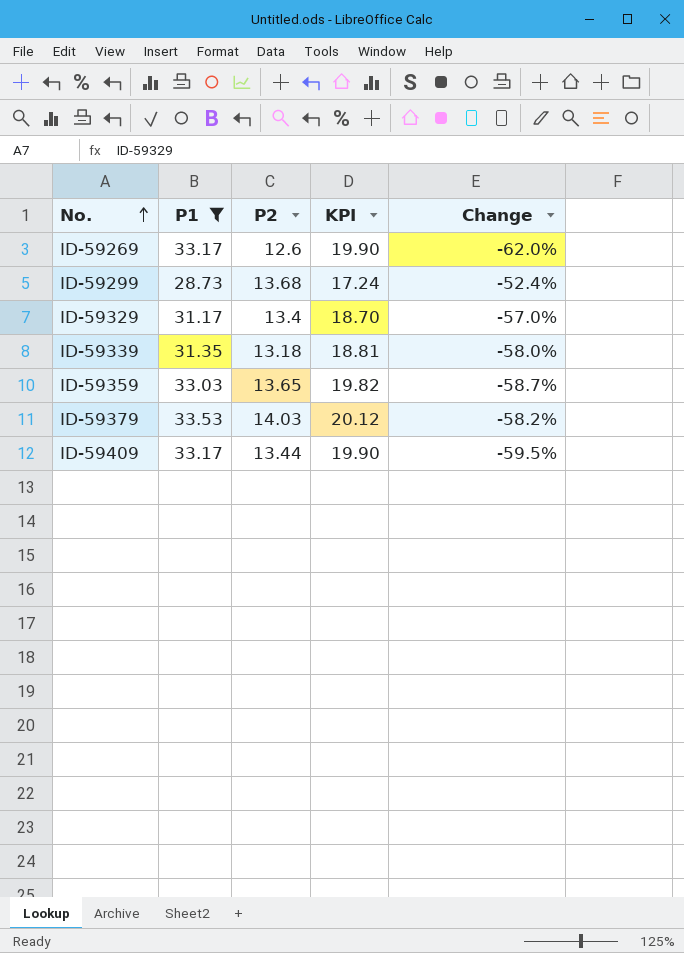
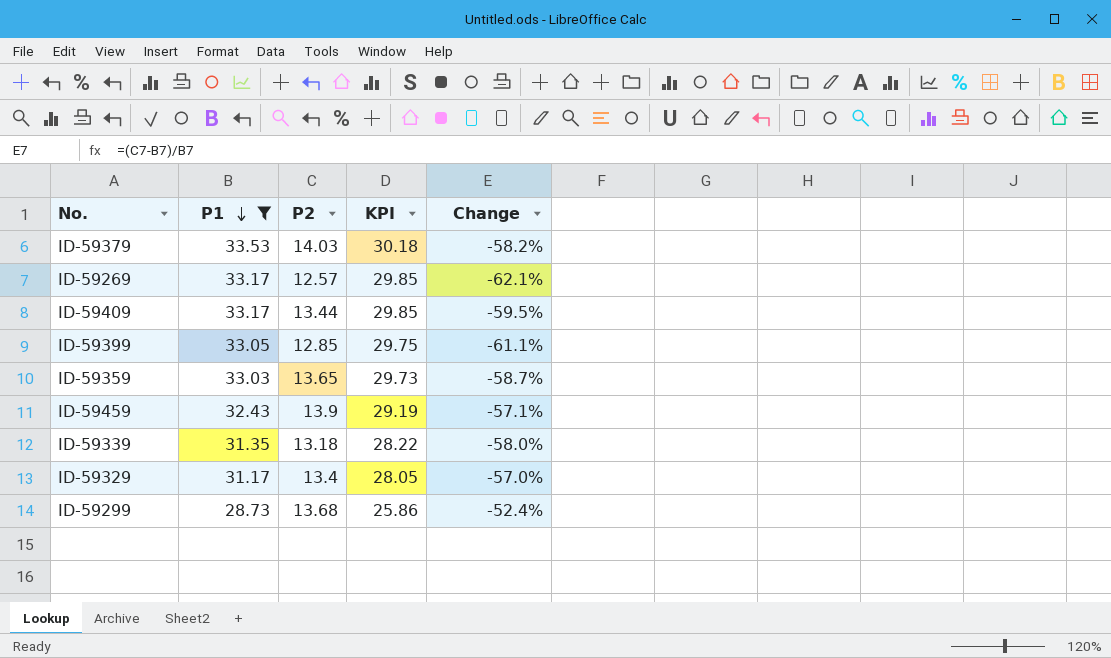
row order: No. ascending -> P1 descending
column KPI | formula: [P1] * 0.6 -> [P1] * 0.9
ID-59269 | P2: 12.6 -> 12.57
ID-59269 | Change: -62.0% -> -62.1%
row ID-59399: none -> 33.05 | 12.85 | 29.75 | -61.1%
row ID-59459: none -> 32.43 | 13.9 | 29.19 | -57.1%

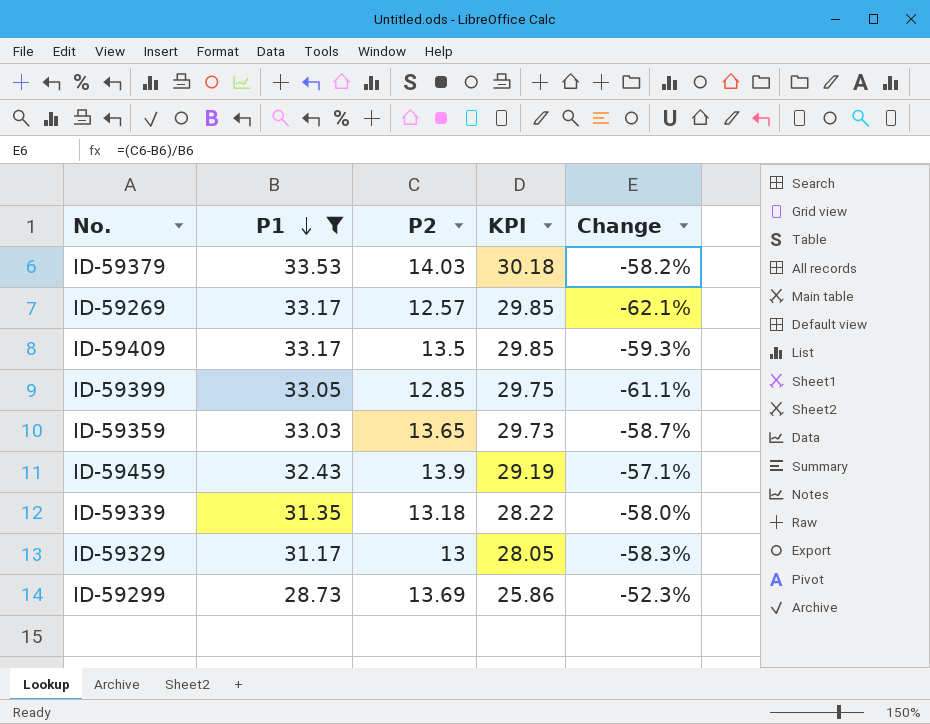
ID-59409 | P2: 13.44 -> 13.5
ID-59409 | Change: -59.5% -> -59.3%
ID-59329 | P2: 13.4 -> 13
ID-59329 | Change: -57.0% -> -58.3%
ID-59299 | P2: 13.68 -> 13.69
ID-59299 | Change: -52.4% -> -52.3%

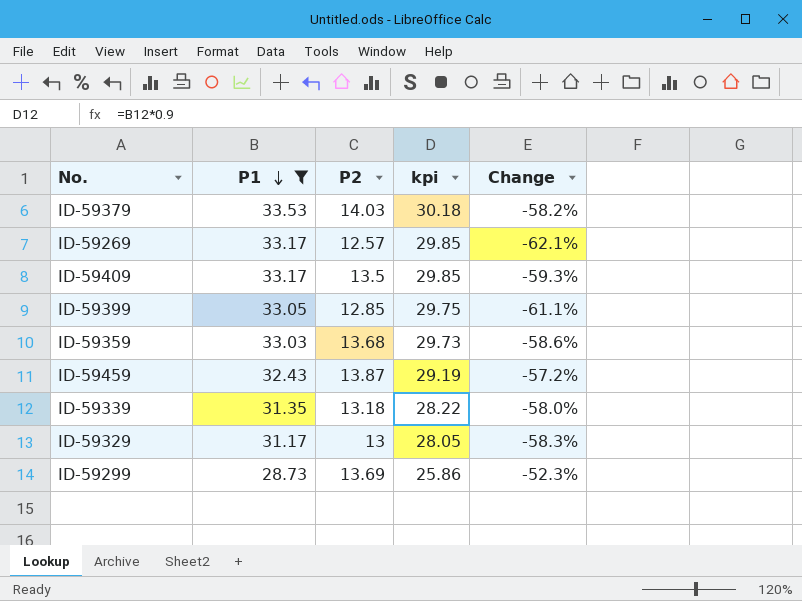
column name: KPI -> kpi
ID-59359 | P2: 13.65 -> 13.68
ID-59359 | Change: -58.7% -> -58.6%
ID-59459 | P2: 13.9 -> 13.87
ID-59459 | Change: -57.1% -> -57.2%

